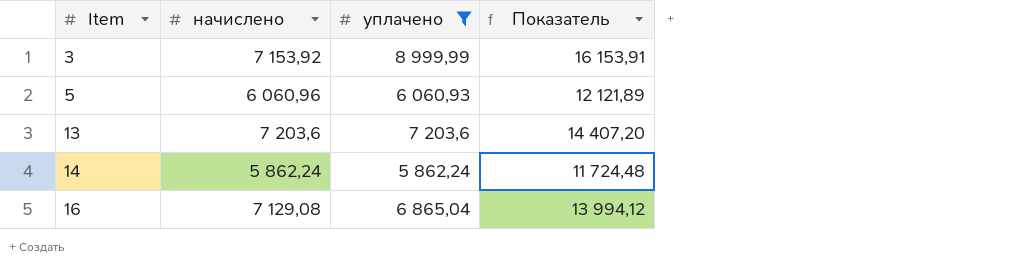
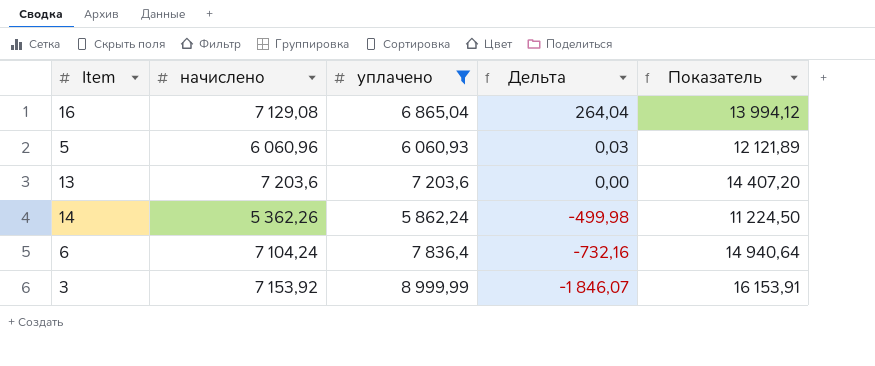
row order: Item ascending -> Дельта descending
column Дельта | formula: none -> [начислено] - [уплачено]
14 | начислено: 5 862,24 -> 5 362,26
14 | Показатель: 11 724,48 -> 11 224,50
row 6: none -> 7 104,24 | 7 836,4 | -732,16 | 14 940,64

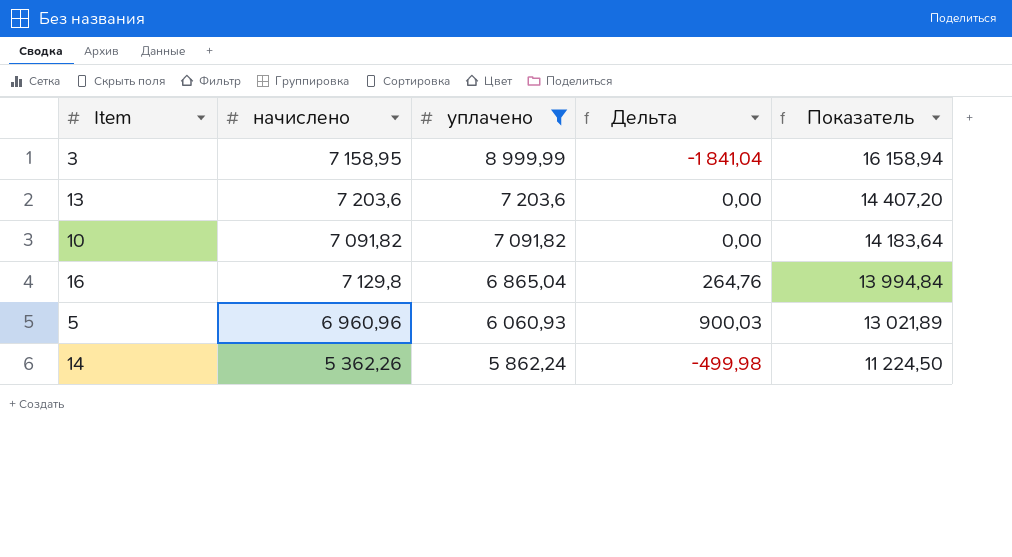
row order: Дельта descending -> уплачено descending
row 6: 7 104,24 | 7 836,4 | -732,16 | 14 940,64 -> none
3 | начислено: 7 153,92 -> 7 158,95
3 | Дельта: -1 846,07 -> -1 841,04
3 | Показатель: 16 153,91 -> 16 158,94
row 10: none -> 7 091,82 | 7 091,82 | 0,00 | 14 183,64
16 | начислено: 7 129,08 -> 7 129,8
16 | Дельта: 264,04 -> 264,76
16 | Показатель: 13 994,12 -> 13 994,84
5 | начислено: 6 060,96 -> 6 960,96
5 | Дельта: 0,03 -> 900,03
5 | Показатель: 12 121,89 -> 13 021,89

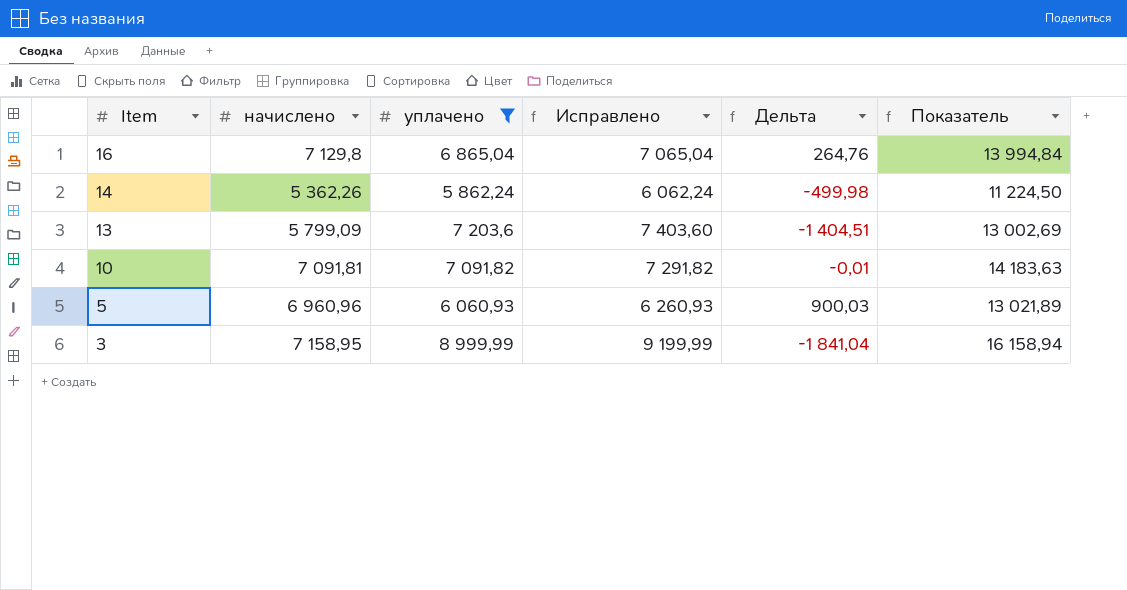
row order: уплачено descending -> Item descending
column Исправлено | formula: none -> [уплачено] + 200
13 | начислено: 7 203,6 -> 5 799,09
13 | Дельта: 0,00 -> -1 404,51
13 | Показатель: 14 407,20 -> 13 002,69
10 | начислено: 7 091,82 -> 7 091,81
10 | Дельта: 0,00 -> -0,01
10 | Показатель: 14 183,64 -> 14 183,63

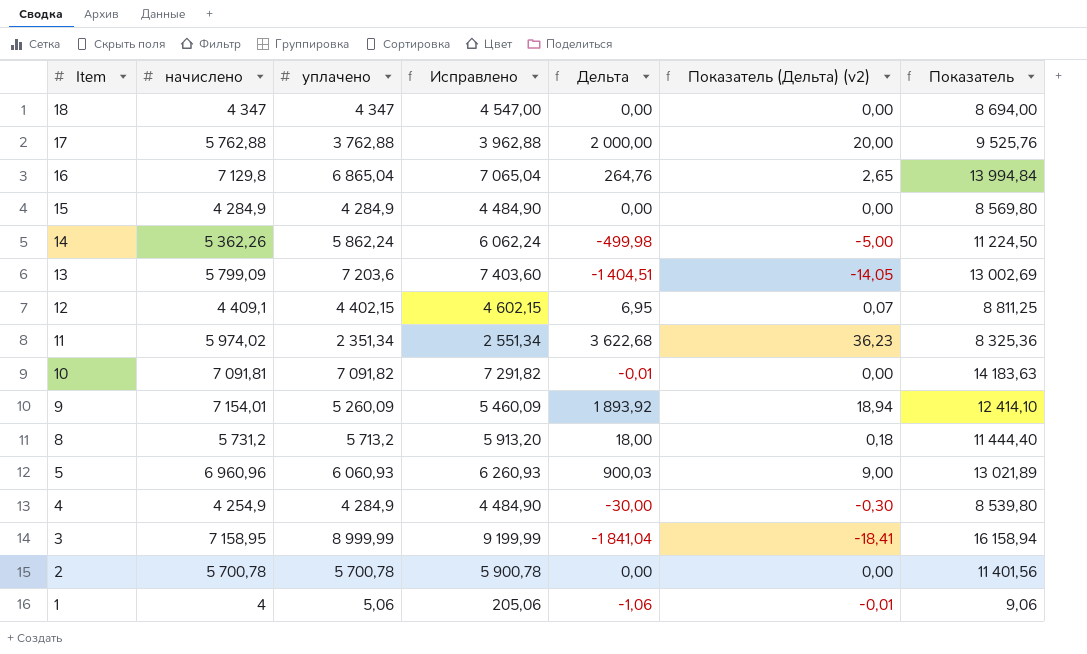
filter: уплачено >= 5 862,24 -> none
column Показатель (Дельта) (v2) | formula: none -> [Дельта] * 0,01

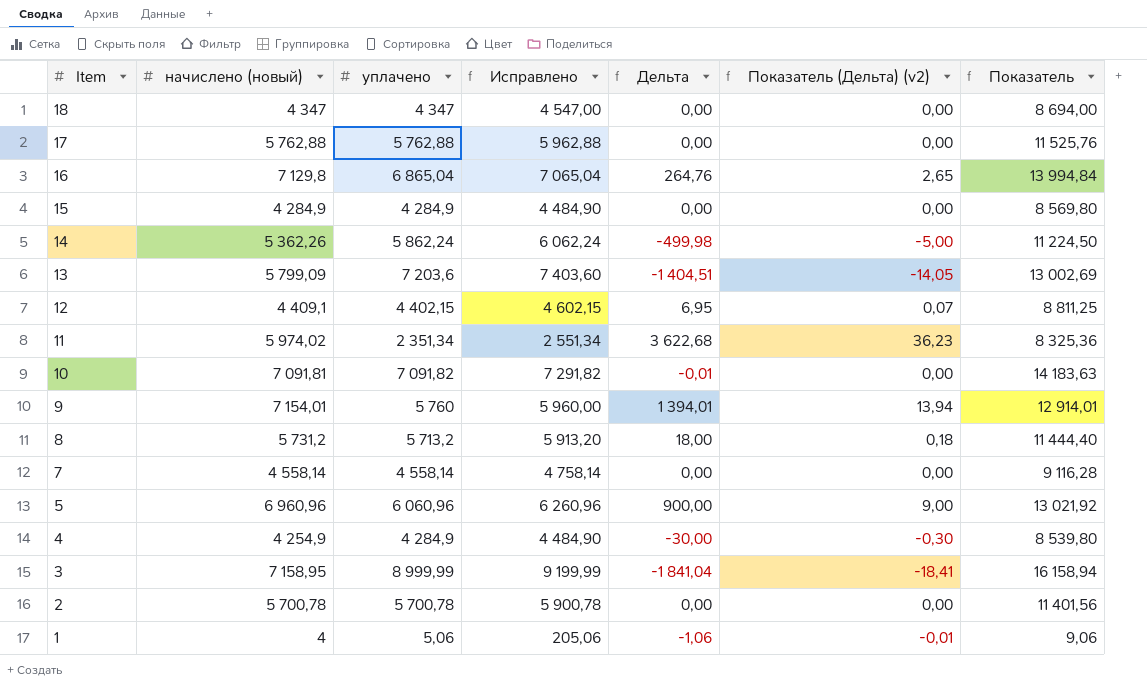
column name: начислено -> начислено (новый)
17 | уплачено: 3 762,88 -> 5 762,88
17 | Исправлено: 3 962,88 -> 5 962,88
17 | Дельта: 2 000,00 -> 0,00
17 | Показатель (Дельта) (v2): 20,00 -> 0,00
17 | Показатель: 9 525,76 -> 11 525,76
9 | уплачено: 5 260,09 -> 5 760
9 | Исправлено: 5 460,09 -> 5 960,00
9 | Дельта: 1 893,92 -> 1 394,01
9 | Показатель (Дельта) (v2): 18,94 -> 13,94
9 | Показатель: 12 414,10 -> 12 914,01
row 7: none -> 4 558,14 | 4 558,14 | 4 758,14 | 0,00 | 0,00 | 9 116,28
5 | уплачено: 6 060,93 -> 6 060,96
5 | Исправлено: 6 260,93 -> 6 260,96
5 | Дельта: 900,03 -> 900,00
5 | Показатель: 13 021,89 -> 13 021,92

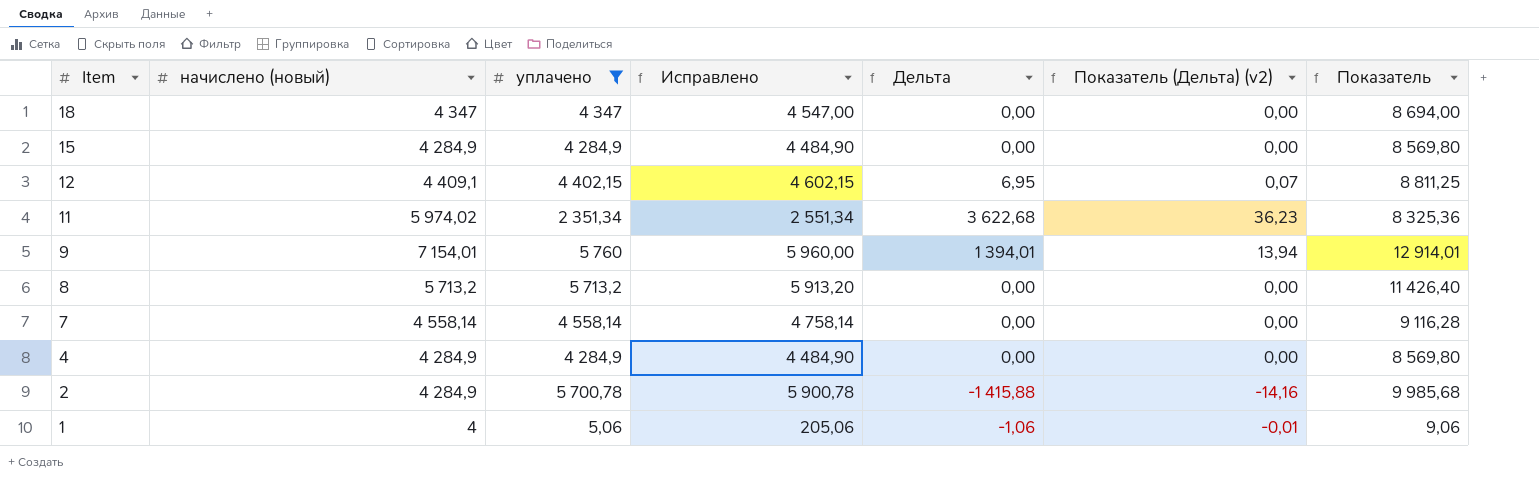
filter: none -> уплачено <= 5 760
8 | начислено (новый): 5 731,2 -> 5 713,2
8 | Дельта: 18,00 -> 0,00
8 | Показатель (Дельта) (v2): 0,18 -> 0,00
8 | Показатель: 11 444,40 -> 11 426,40
4 | начислено (новый): 4 254,9 -> 4 284,9
4 | Дельта: -30,00 -> 0,00
4 | Показатель (Дельта) (v2): -0,30 -> 0,00
4 | Показатель: 8 539,80 -> 8 569,80
2 | начислено (новый): 5 700,78 -> 4 284,9
2 | Дельта: 0,00 -> -1 415,88
2 | Показатель (Дельта) (v2): 0,00 -> -14,16
2 | Показатель: 11 401,56 -> 9 985,68

